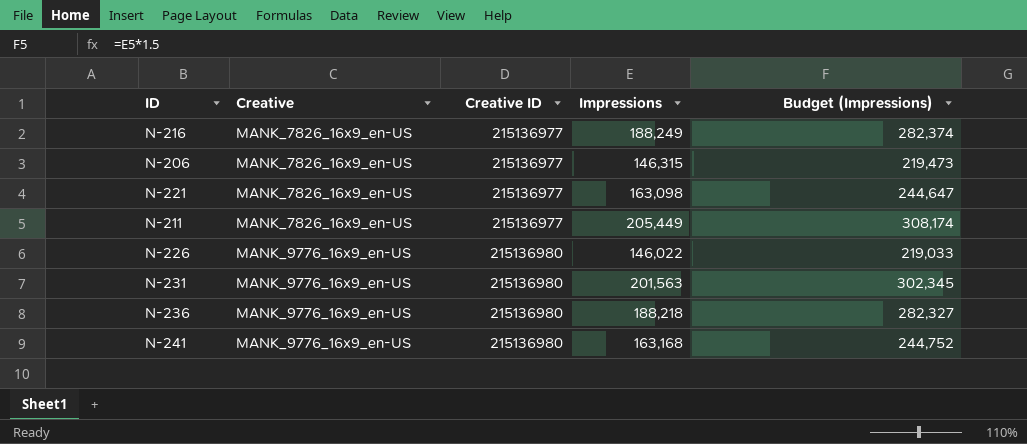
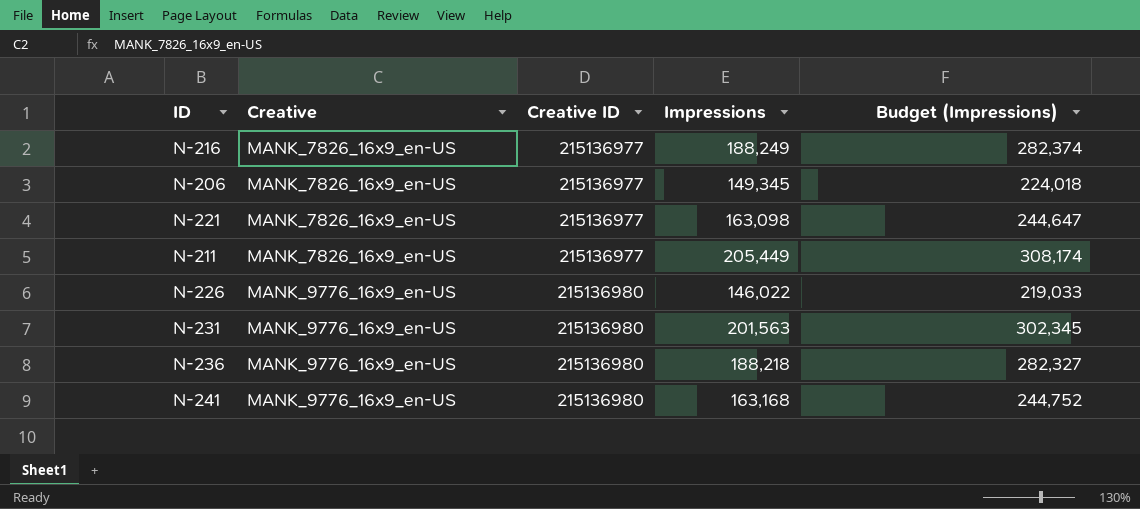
N-206 | Impressions: 146,315 -> 149,345
N-206 | Budget (Impressions): 219,473 -> 224,018

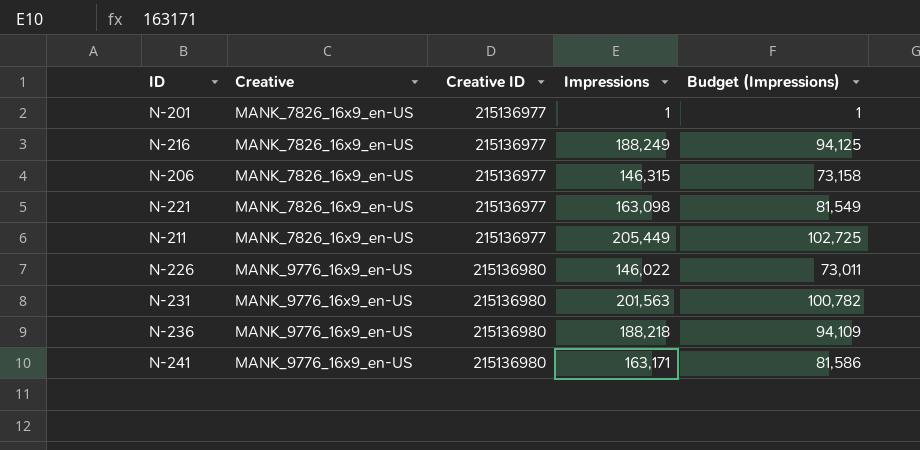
column Budget (Impressions) | formula: [Impressions] * 1.5 -> [Impressions] * 0.5
row N-201: none -> MANK_7826_16x9_en-US | 215136977 | 1 | 1
N-206 | Impressions: 149,345 -> 146,315
N-241 | Impressions: 163,168 -> 163,171

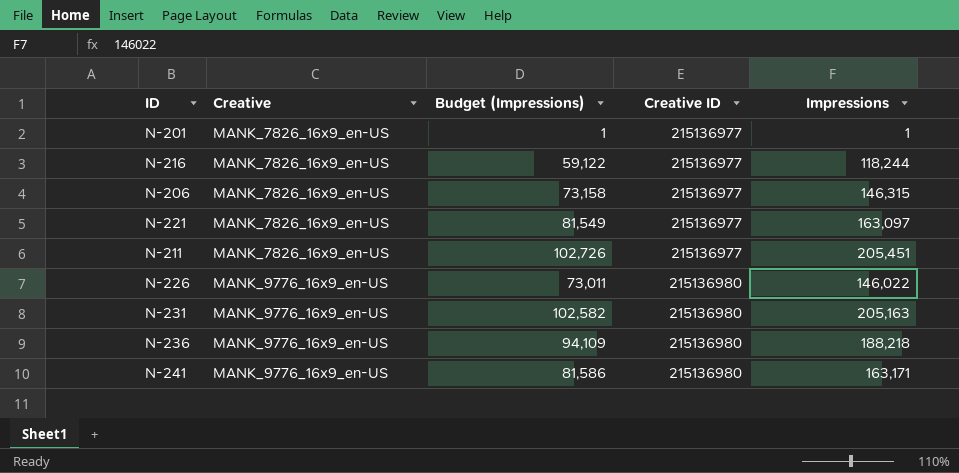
column Budget (Impressions) | position: 5 -> 3
N-216 | Budget (Impressions): 94,125 -> 59,122
N-216 | Impressions: 188,249 -> 118,244
N-221 | Impressions: 163,098 -> 163,097
N-211 | Budget (Impressions): 102,725 -> 102,726
N-211 | Impressions: 205,449 -> 205,451
N-231 | Budget (Impressions): 100,782 -> 102,582
N-231 | Impressions: 201,563 -> 205,163

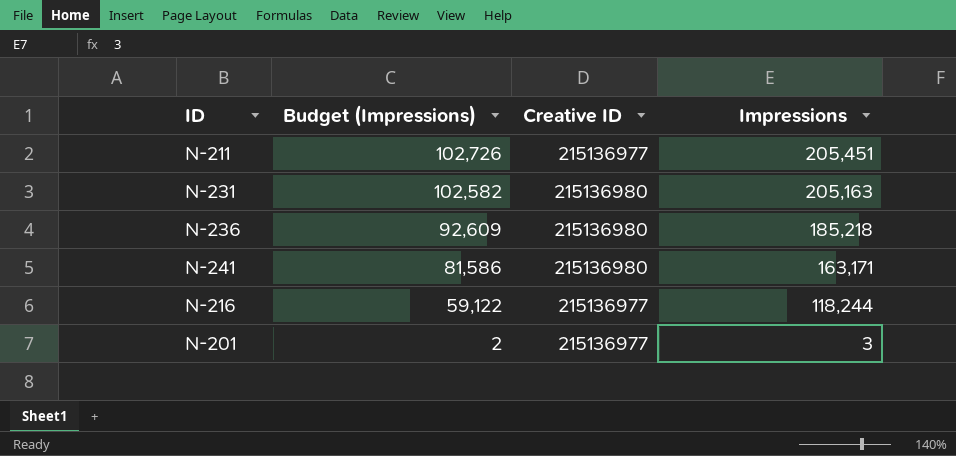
row order: Creative ascending -> Budget (Impressions) descending
column Creative | position: 2 -> none
row N-206: MANK_7826_16x9_en-US | 73,158 | 215136977 | 146,315 -> none
row N-221: MANK_7826_16x9_en-US | 81,549 | 215136977 | 163,097 -> none
row N-226: MANK_9776_16x9_en-US | 73,011 | 215136980 | 146,022 -> none
N-236 | Budget (Impressions): 94,109 -> 92,609
N-236 | Impressions: 188,218 -> 185,218
N-201 | Budget (Impressions): 1 -> 2
N-201 | Impressions: 1 -> 3

